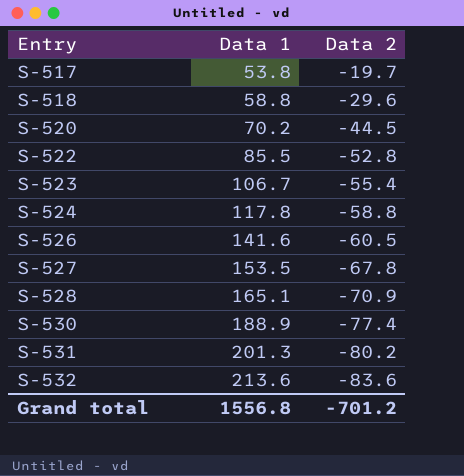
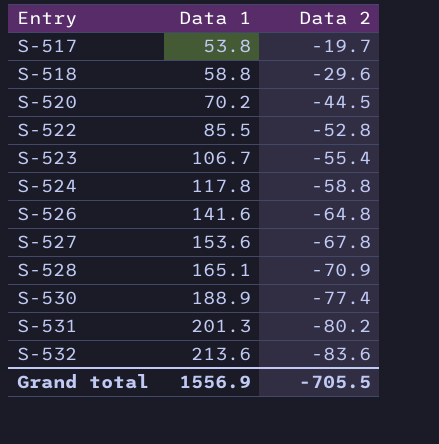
S-526 | Data 2: -60.5 -> -64.8
S-527 | Data 1: 153.5 -> 153.6
Grand total | Data 1: 1556.8 -> 1556.9
Grand total | Data 2: -701.2 -> -705.5

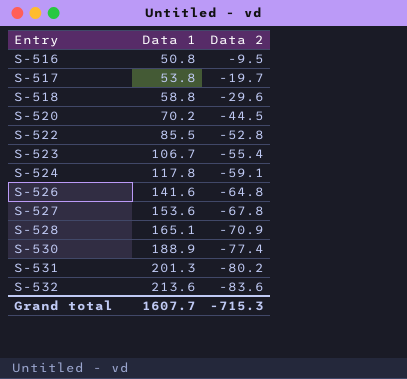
row S-516: none -> 50.8 | -9.5
S-524 | Data 2: -58.8 -> -59.1
Grand total | Data 1: 1556.9 -> 1607.7
Grand total | Data 2: -705.5 -> -715.3

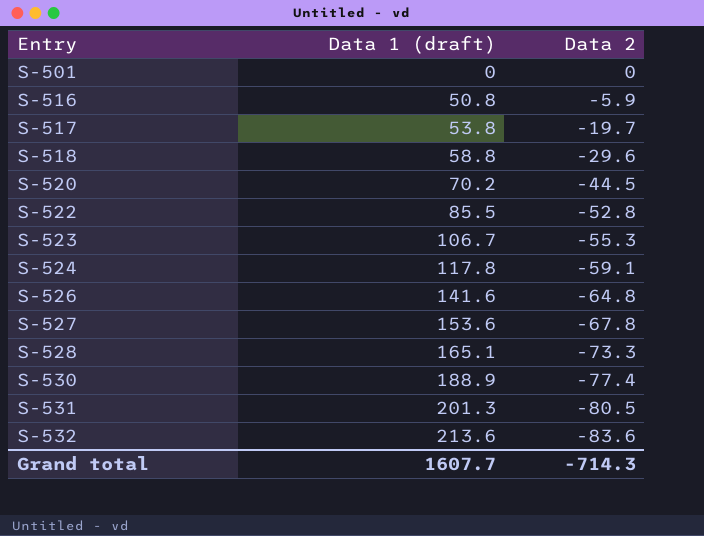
column name: Data 1 -> Data 1 (draft)
row S-501: none -> 0 | 0
S-516 | Data 2: -9.5 -> -5.9
S-523 | Data 2: -55.4 -> -55.3
S-528 | Data 2: -70.9 -> -73.3
S-531 | Data 2: -80.2 -> -80.5
Grand total | Data 2: -715.3 -> -714.3

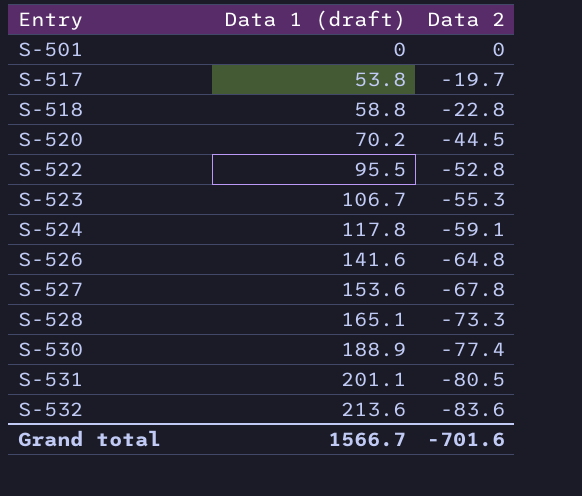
row S-516: 50.8 | -5.9 -> none
S-518 | Data 2: -29.6 -> -22.8
S-522 | Data 1 (draft): 85.5 -> 95.5
S-531 | Data 1 (draft): 201.3 -> 201.1
Grand total | Data 1 (draft): 1607.7 -> 1566.7
Grand total | Data 2: -714.3 -> -701.6

